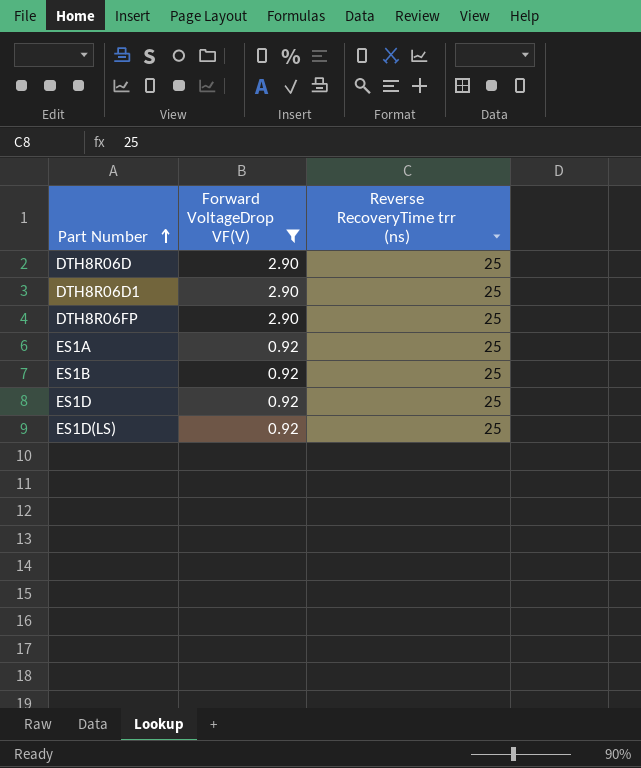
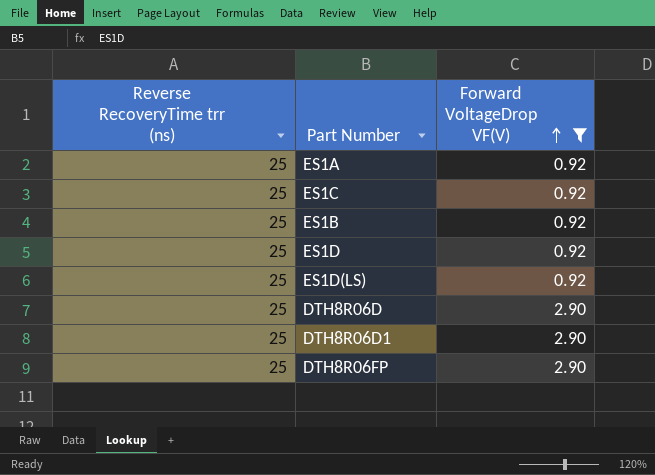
row order: Part Number ascending -> Forward VoltageDrop VF(V) ascending
column Reverse RecoveryTime trr (ns) | position: 3 -> 1
row ES1C: none -> 25 | 0.92

